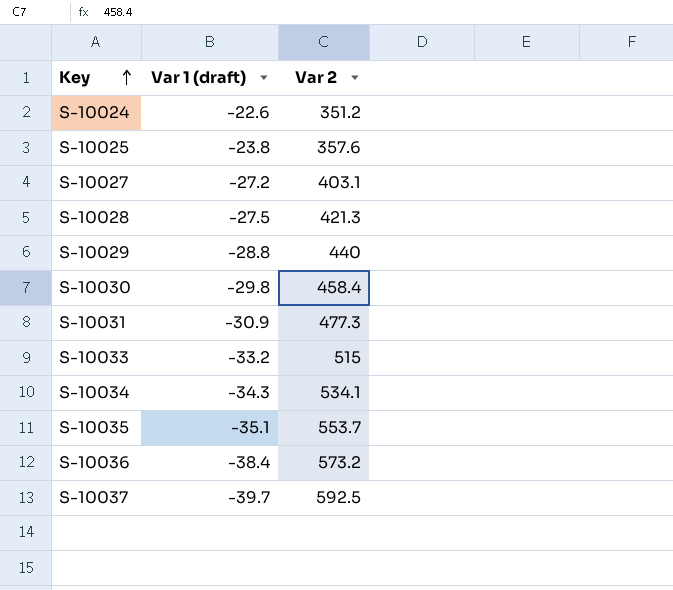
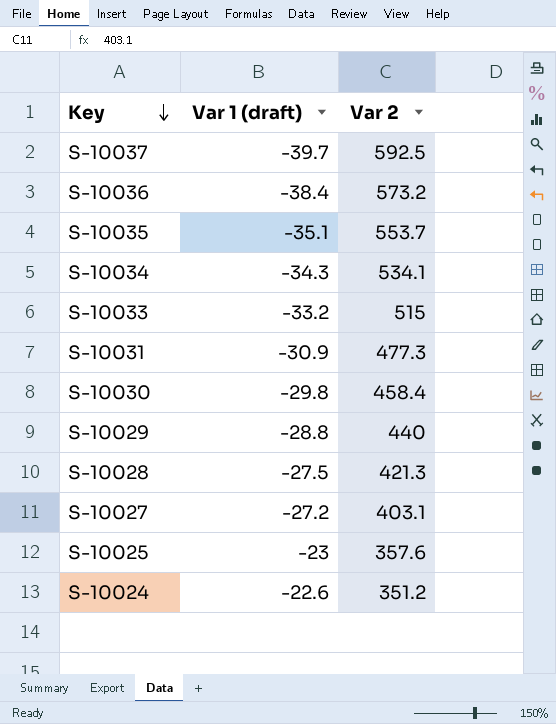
row order: Key ascending -> Key descending
S-10025 | Var 1 (draft): -23.8 -> -23

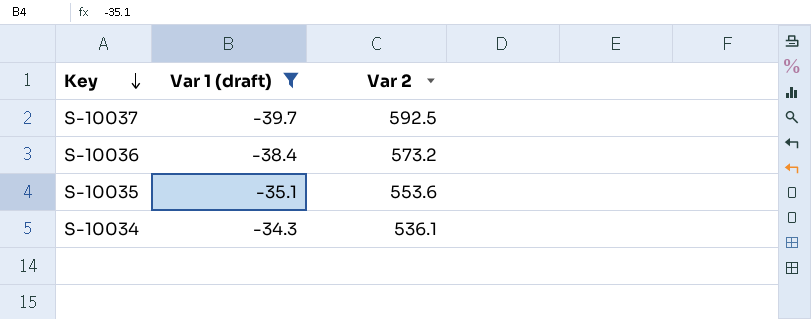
filter: none -> Var 1 (draft) <= -34.3
S-10035 | Var 2: 553.7 -> 553.6
S-10034 | Var 2: 534.1 -> 536.1

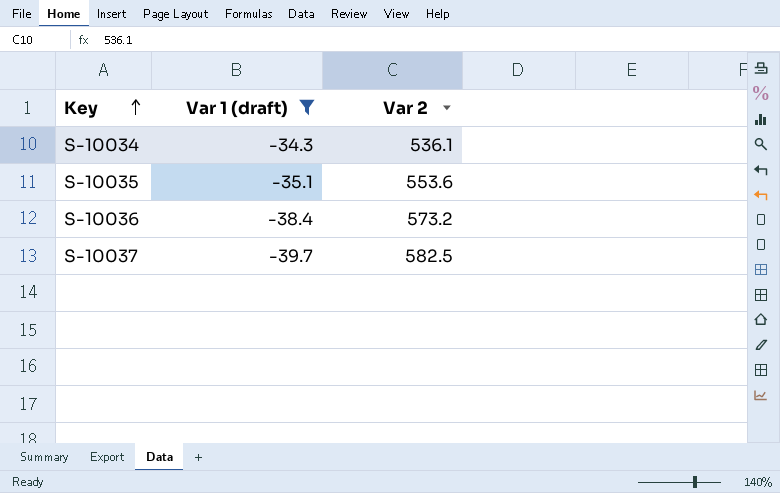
row order: Key descending -> Key ascending
S-10037 | Var 2: 592.5 -> 582.5

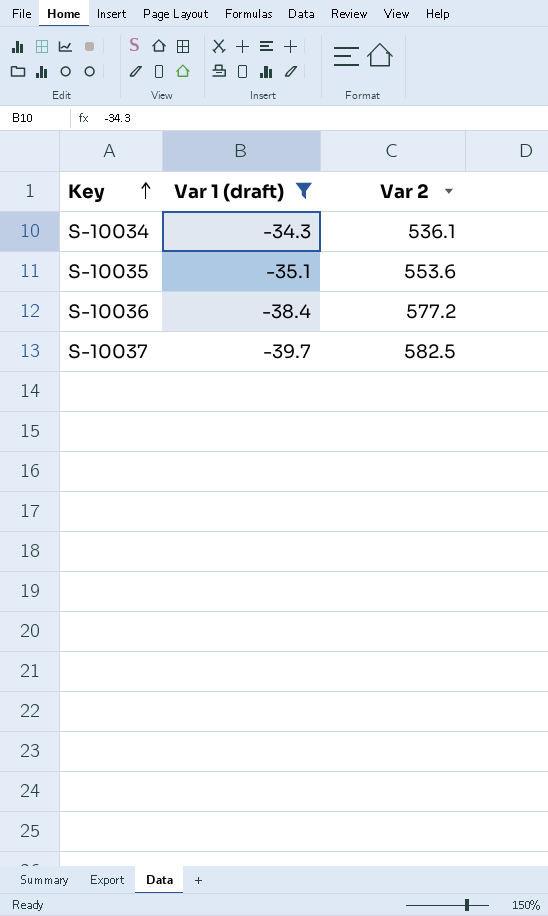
S-10036 | Var 2: 573.2 -> 577.2

